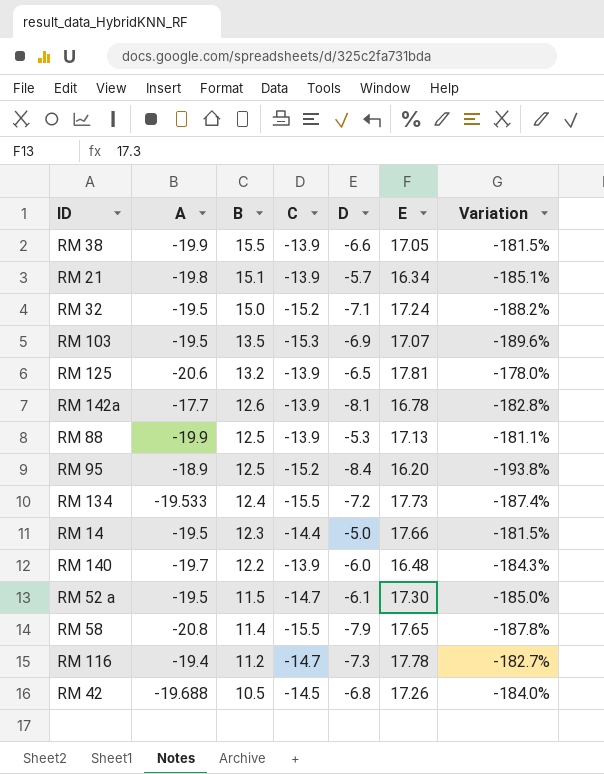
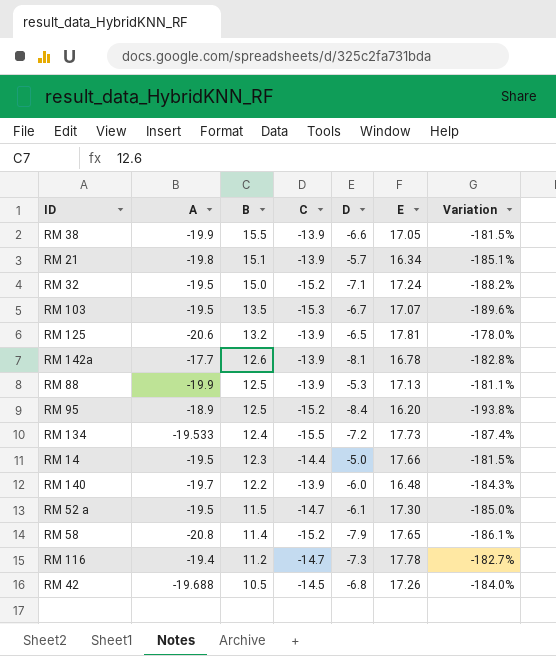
RM 103 | D: -6.9 -> -6.7
RM 58 | C: -15.5 -> -15.2
RM 58 | Variation: -187.8% -> -186.1%

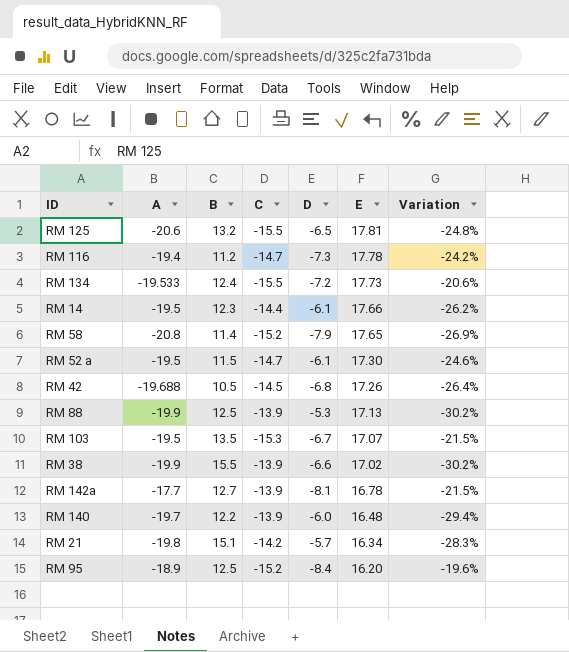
row order: B descending -> E descending
column Variation | formula: ([C] - [E]) / [E] -> ([C] - [A]) / [A]
row RM 32: -19.5 | 15.0 | -15.2 | -7.1 | 17.24 | -188.2% -> none
RM 125 | C: -13.9 -> -15.5
RM 14 | D: -5.0 -> -6.1
RM 38 | E: 17.05 -> 17.02
RM 142a | B: 12.6 -> 12.7
RM 21 | C: -13.9 -> -14.2

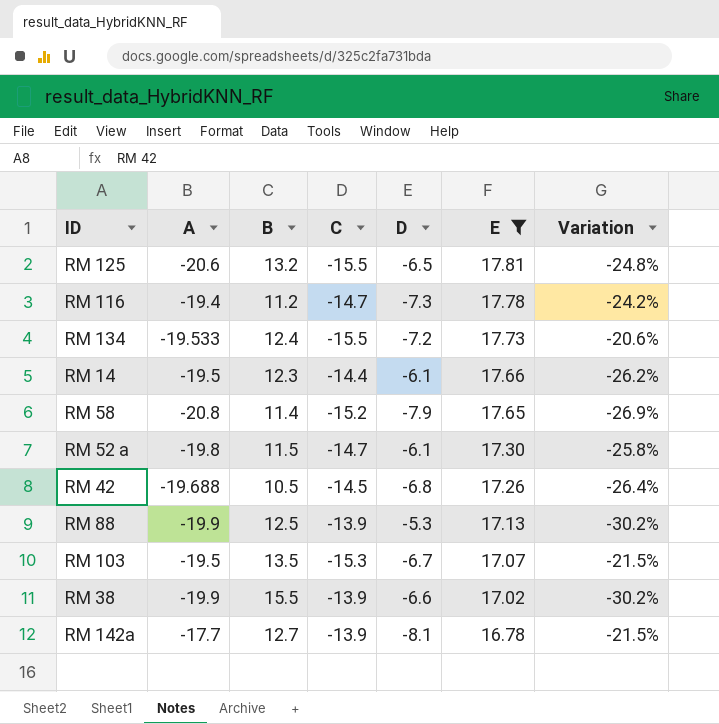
filter: none -> E >= 16.78
RM 52 a | A: -19.5 -> -19.8
RM 52 a | Variation: -24.6% -> -25.8%

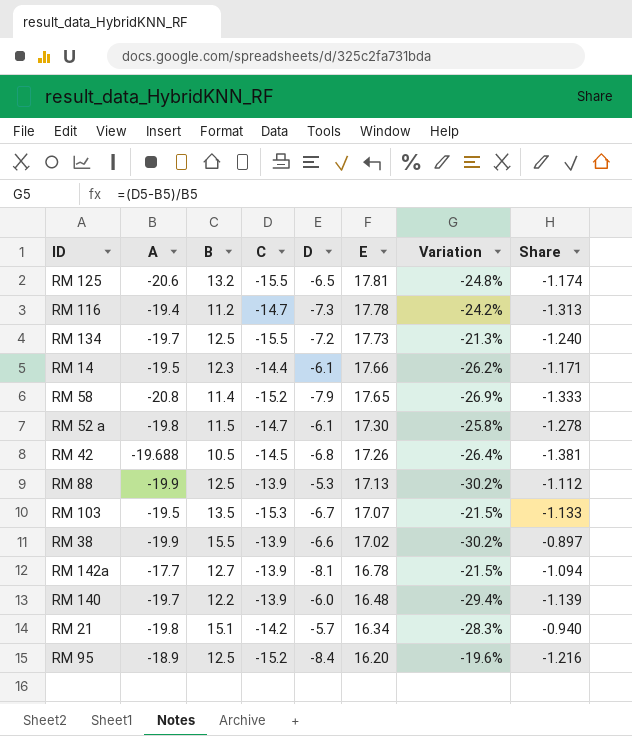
filter: E >= 16.78 -> none
column Share | formula: none -> [C] / [B]
RM 134 | A: -19.533 -> -19.7
RM 134 | B: 12.4 -> 12.5
RM 134 | Variation: -20.6% -> -21.3%

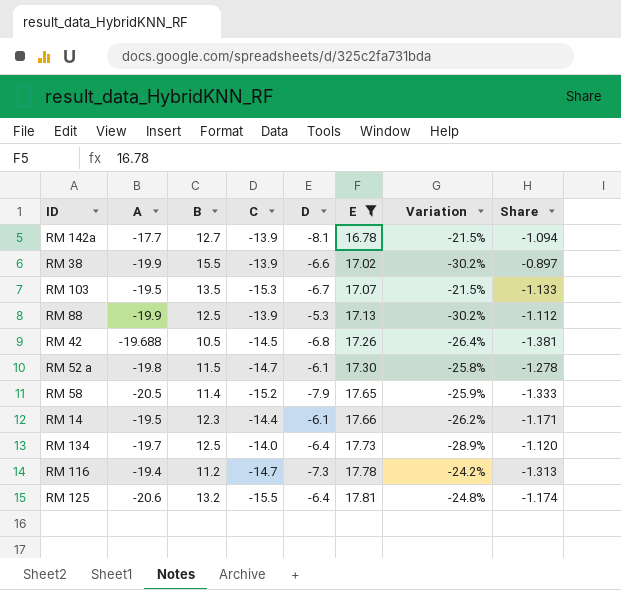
filter: none -> E >= 16.78
row order: E descending -> E ascending
RM 58 | A: -20.8 -> -20.5
RM 58 | Variation: -26.9% -> -25.9%
RM 134 | C: -15.5 -> -14.0
RM 134 | D: -7.2 -> -6.4
RM 134 | Variation: -21.3% -> -28.9%
RM 134 | Share: -1.240 -> -1.120
RM 125 | D: -6.5 -> -6.4

